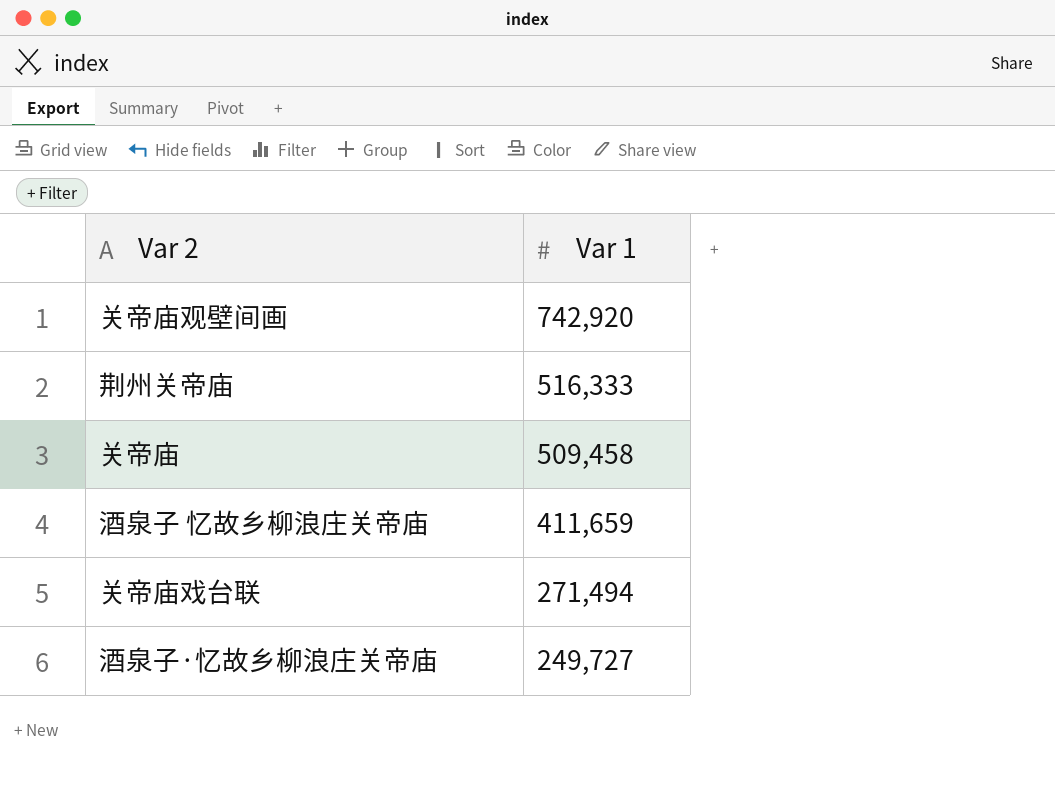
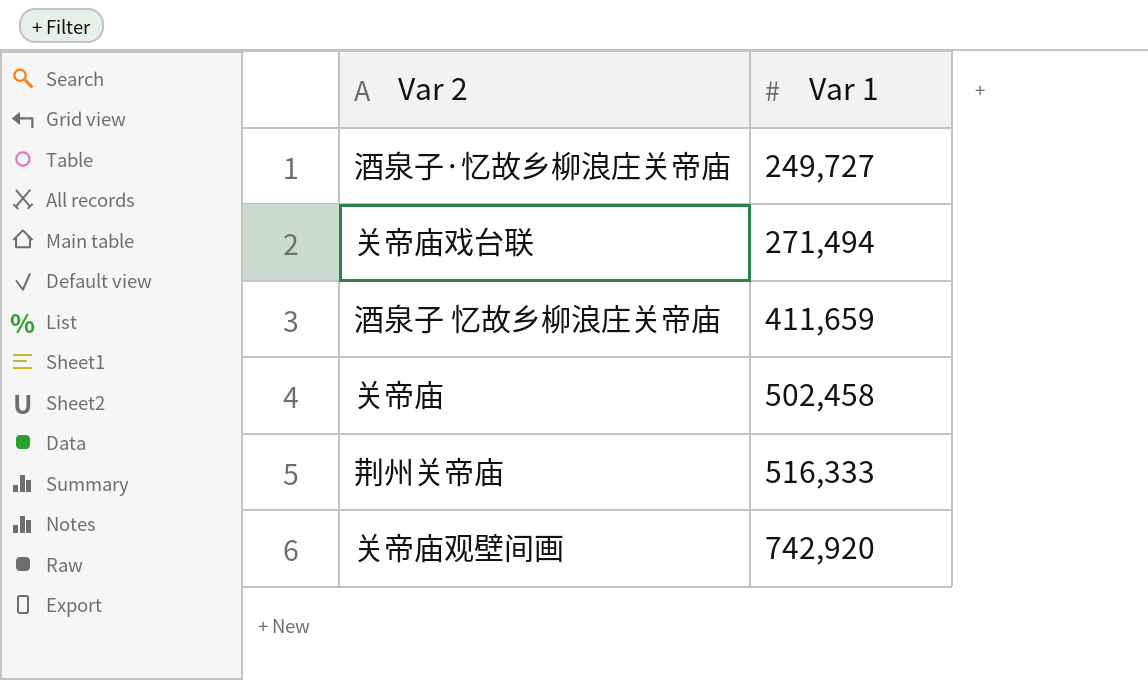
row order: Var 1 descending -> Var 1 ascending
关帝庙 | Var 1: 509,458 -> 502,458

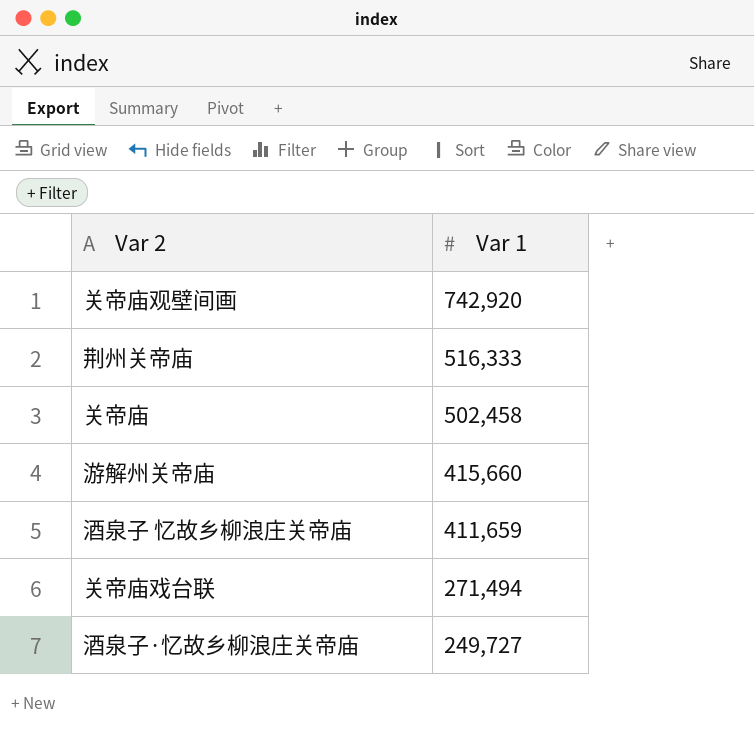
row order: Var 1 ascending -> Var 1 descending
row 游解州关帝庙: none -> 415,660

